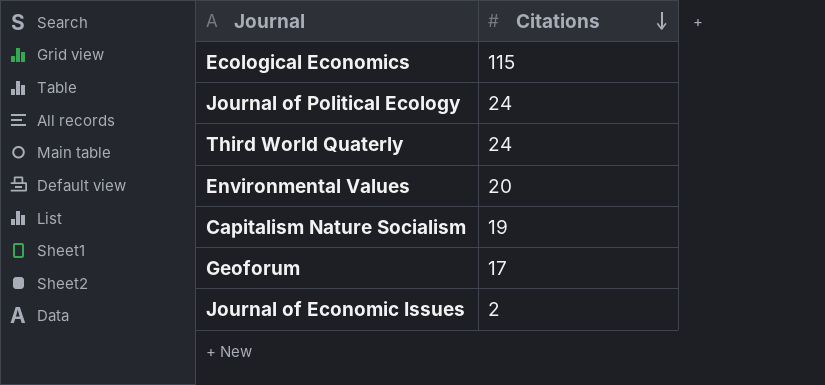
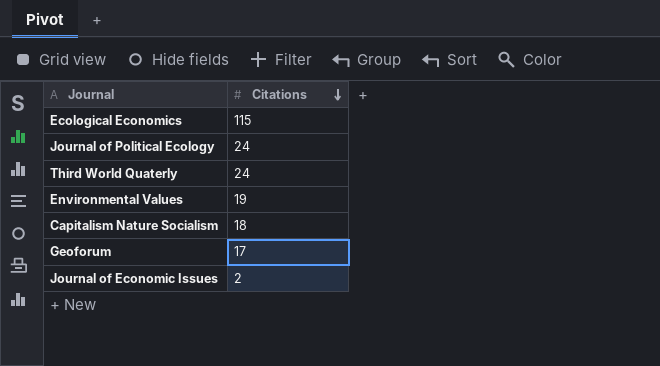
Environmental Values | Citations: 20 -> 19
Capitalism Nature Socialism | Citations: 19 -> 18

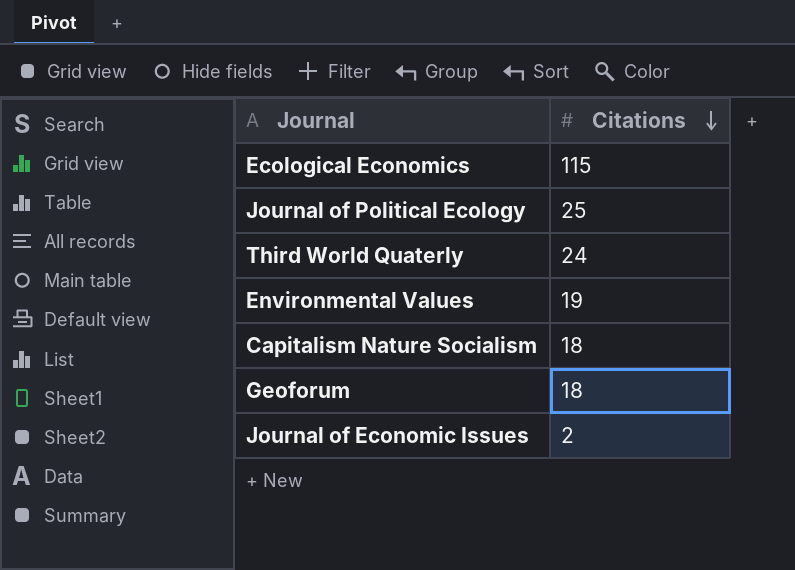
Journal of Political Ecology | Citations: 24 -> 25
Geoforum | Citations: 17 -> 18

